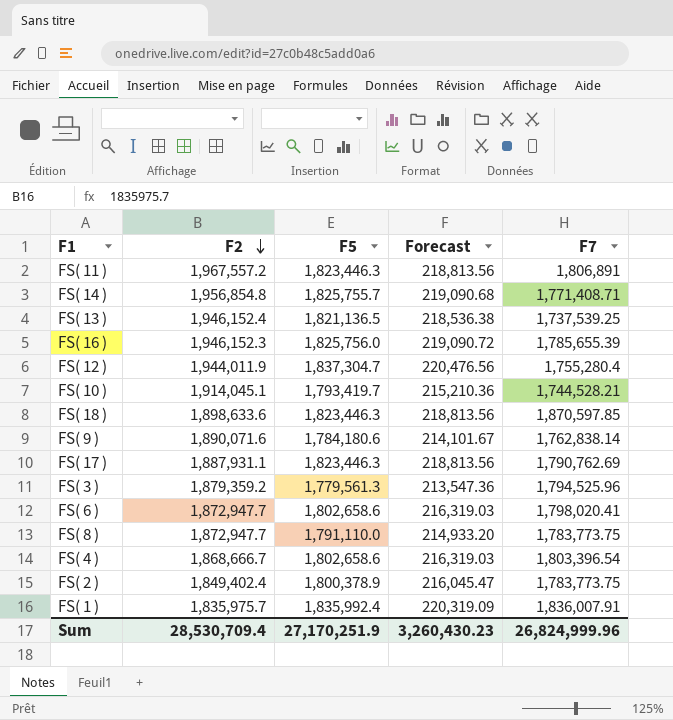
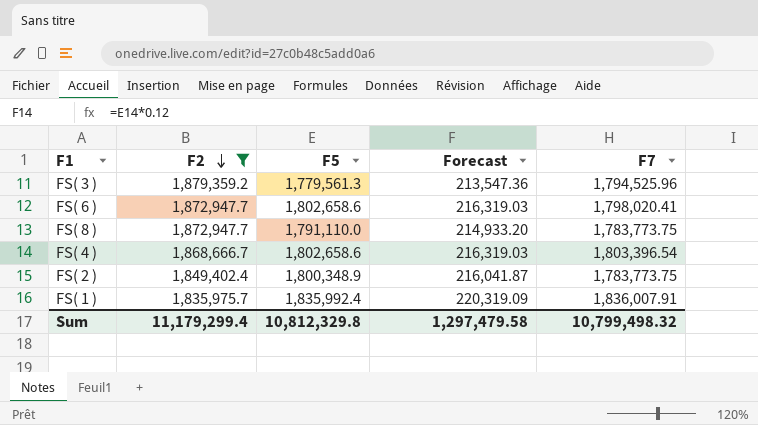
filter: none -> F2 <= 1,879,359.2
FS( 2 ) | F5: 1,800,378.9 -> 1,800,348.9
FS( 2 ) | Forecast: 216,045.47 -> 216,041.87
Sum | F2: 28,530,709.4 -> 11,179,299.4
Sum | F5: 27,170,251.9 -> 10,812,329.8
Sum | Forecast: 3,260,430.23 -> 1,297,479.58
Sum | F7: 26,824,999.96 -> 10,799,498.32

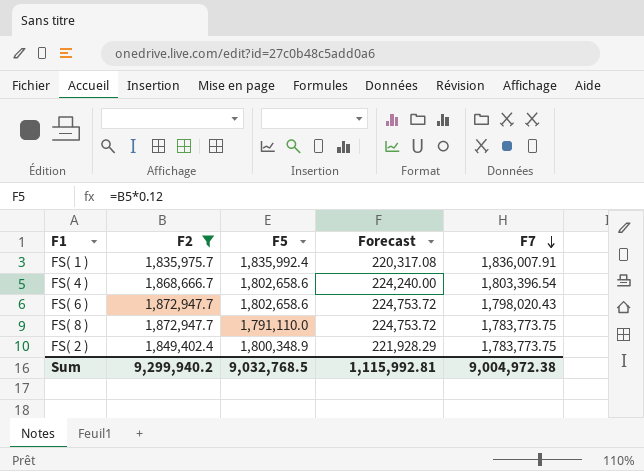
row order: F2 descending -> F7 descending
column Forecast | formula: [F5] * 0.12 -> [F2] * 0.12
row FS( 3 ): 1,879,359.2 | 1,779,561.3 | 213,547.36 | 1,794,525.96 -> none
FS( 6 ) | F7: 1,798,020.41 -> 1,798,020.43
Sum | F2: 11,179,299.4 -> 9,299,940.2
Sum | F5: 10,812,329.8 -> 9,032,768.5
Sum | Forecast: 1,297,479.58 -> 1,115,992.81
Sum | F7: 10,799,498.32 -> 9,004,972.38

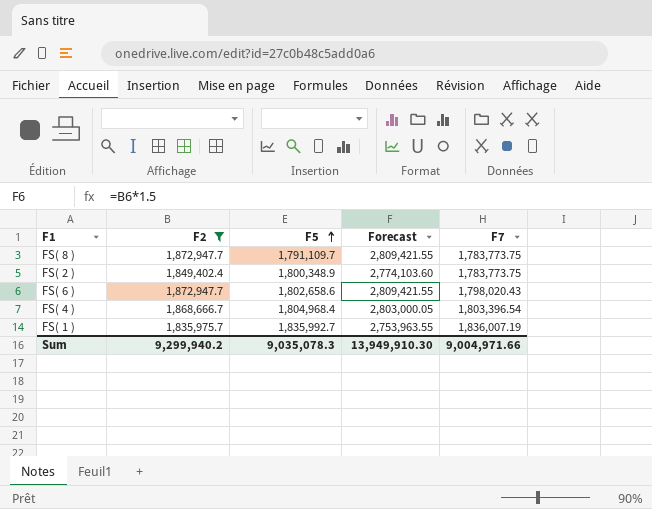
row order: F7 descending -> F5 ascending
column Forecast | formula: [F2] * 0.12 -> [F2] * 1.5
FS( 8 ) | F5: 1,791,110.0 -> 1,791,109.7
FS( 4 ) | F5: 1,802,658.6 -> 1,804,968.4
FS( 1 ) | F5: 1,835,992.4 -> 1,835,992.7
FS( 1 ) | F7: 1,836,007.91 -> 1,836,007.19
Sum | F5: 9,032,768.5 -> 9,035,078.3
Sum | Forecast: 1,115,992.81 -> 13,949,910.30
Sum | F7: 9,004,972.38 -> 9,004,971.66

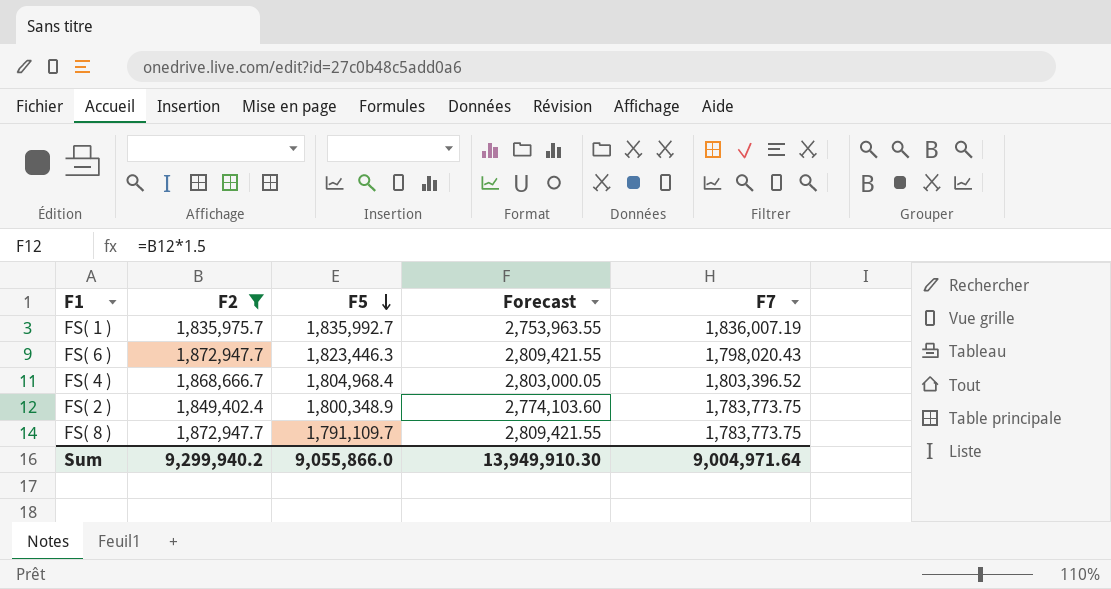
row order: F5 ascending -> F5 descending
FS( 6 ) | F5: 1,802,658.6 -> 1,823,446.3
FS( 4 ) | F7: 1,803,396.54 -> 1,803,396.52
Sum | F5: 9,035,078.3 -> 9,055,866.0
Sum | F7: 9,004,971.66 -> 9,004,971.64

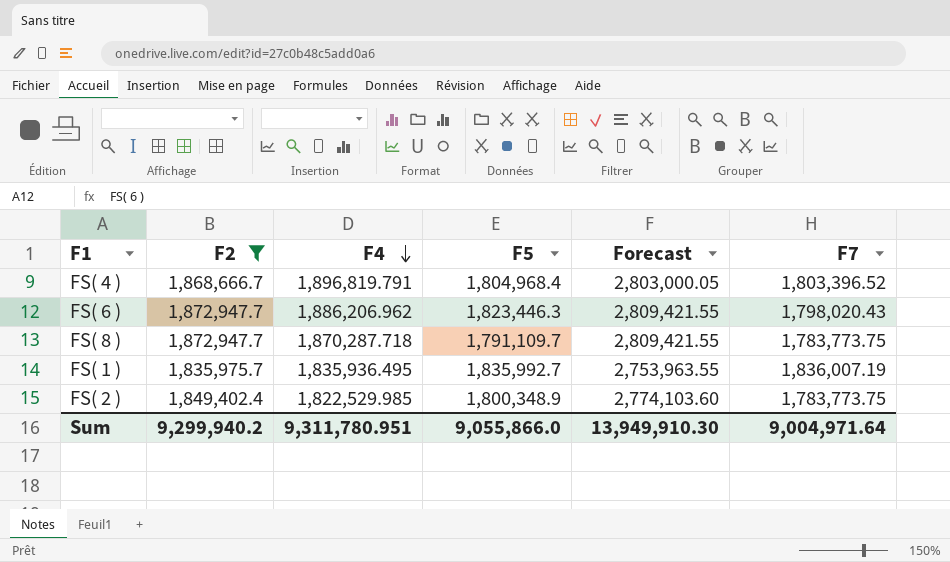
row order: F5 descending -> F4 descending
column F4 | position: none -> 3

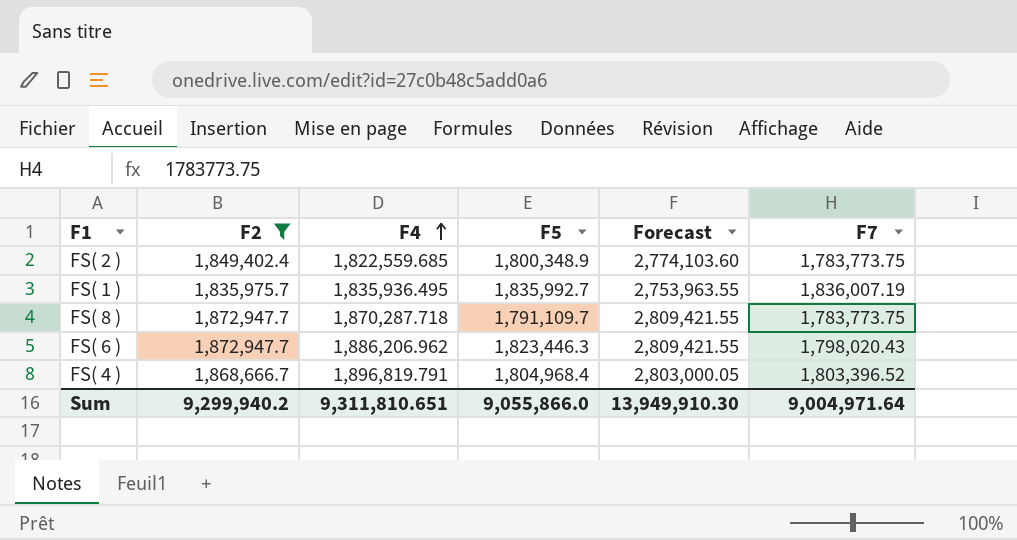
row order: F4 descending -> F4 ascending
FS( 2 ) | F4: 1,822,529.985 -> 1,822,559.685
Sum | F4: 9,311,780.951 -> 9,311,810.651

